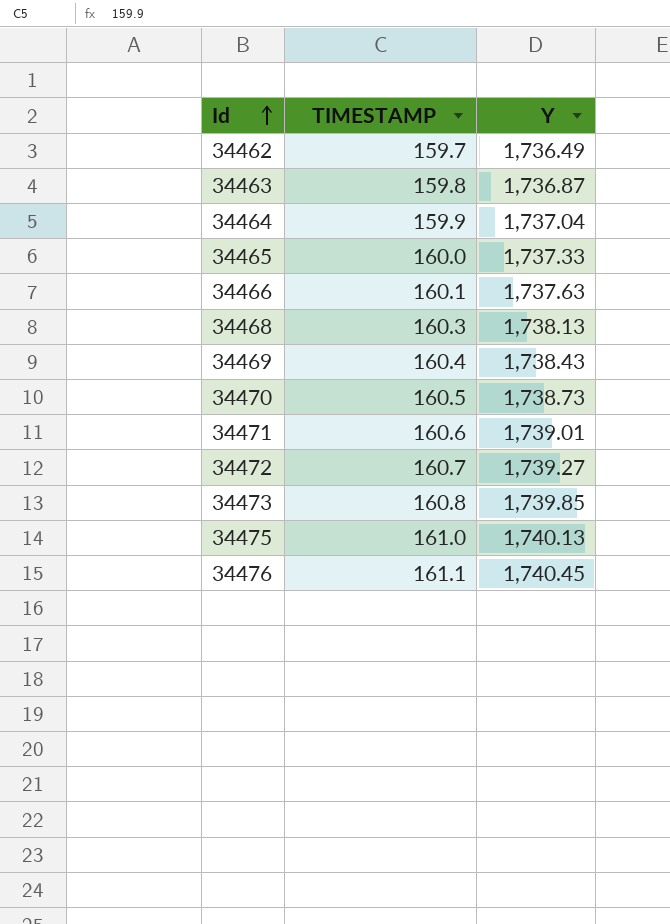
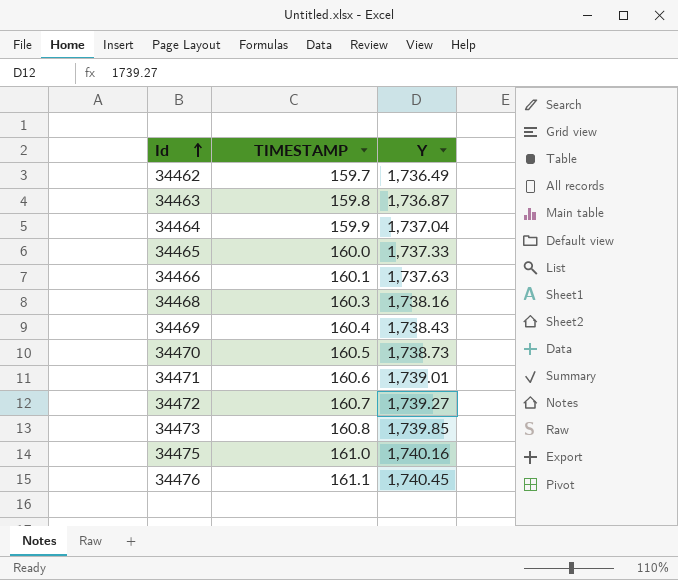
34468 | Y: 1,738.13 -> 1,738.16
34475 | Y: 1,740.13 -> 1,740.16

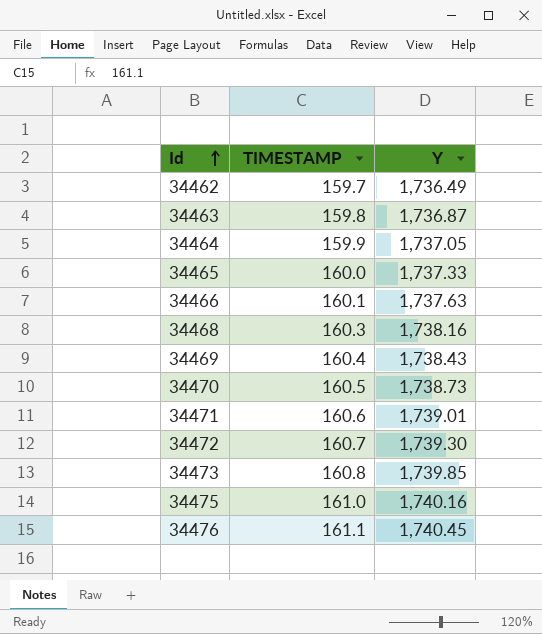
34464 | Y: 1,737.04 -> 1,737.05
34472 | Y: 1,739.27 -> 1,739.30

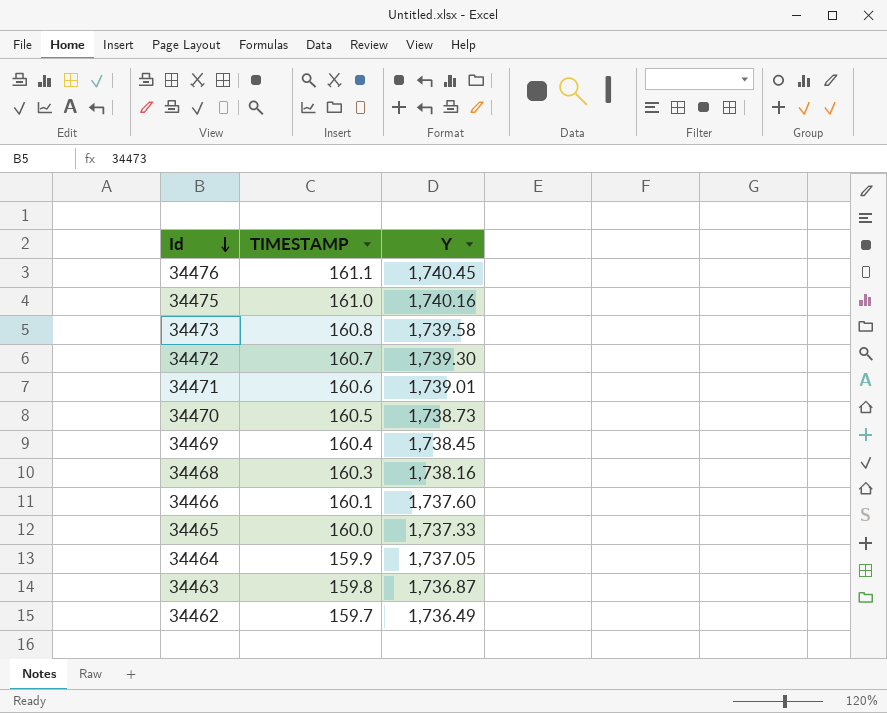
row order: Id ascending -> Id descending
34473 | Y: 1,739.85 -> 1,739.58
34469 | Y: 1,738.43 -> 1,738.45
34466 | Y: 1,737.63 -> 1,737.60

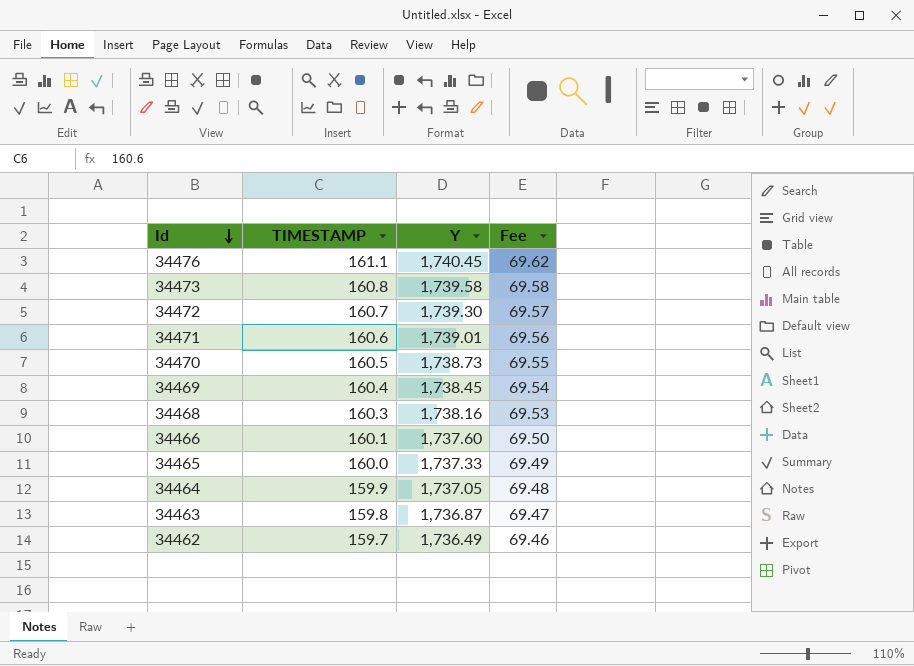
column Fee | formula: none -> [Y] * 0.04
row 34475: 161.0 | 1,740.16 -> none

